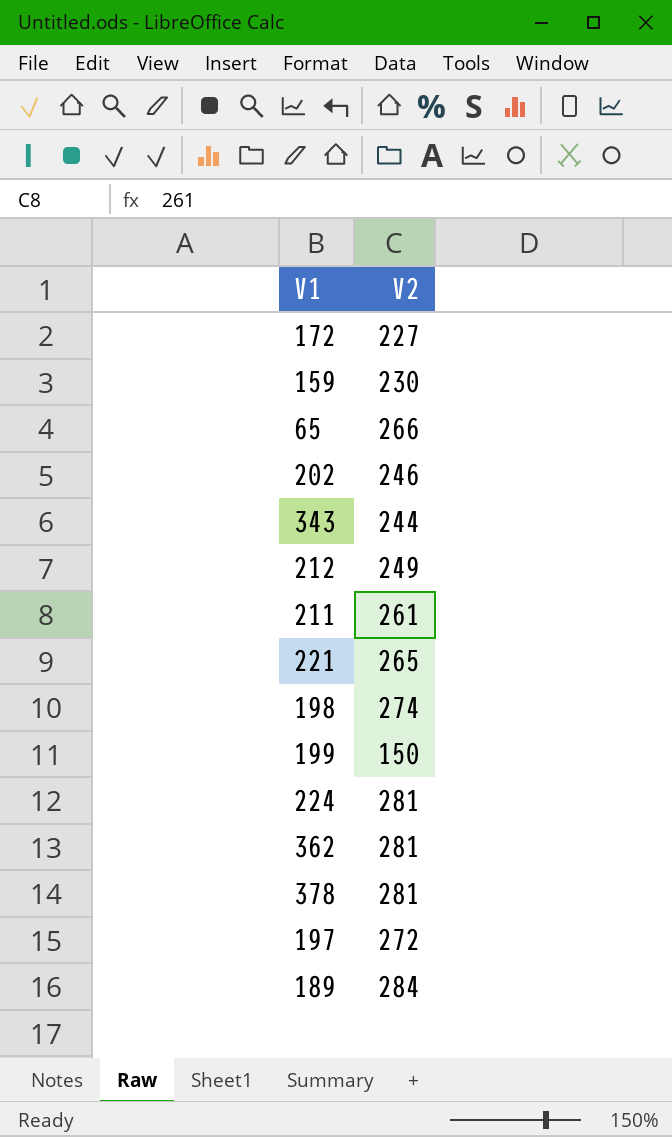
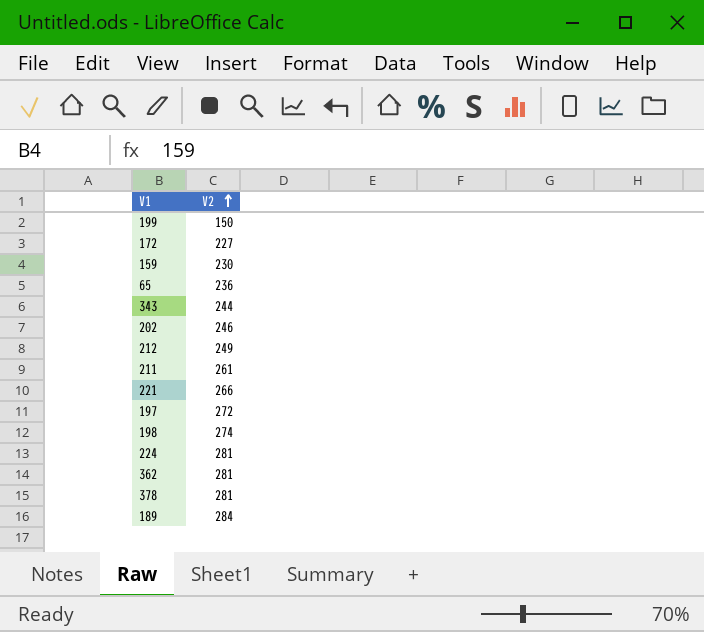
row order: none -> V2 ascending
65 | V2: 266 -> 236
221 | V2: 265 -> 266

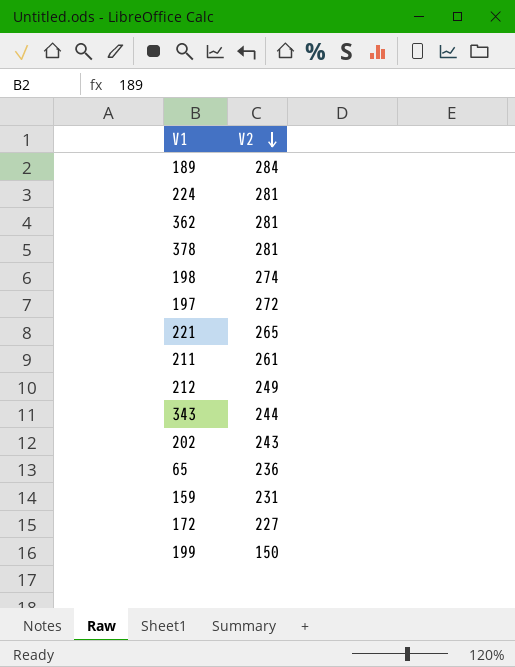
row order: V2 ascending -> V2 descending
221 | V2: 266 -> 265
202 | V2: 246 -> 243
159 | V2: 230 -> 231

